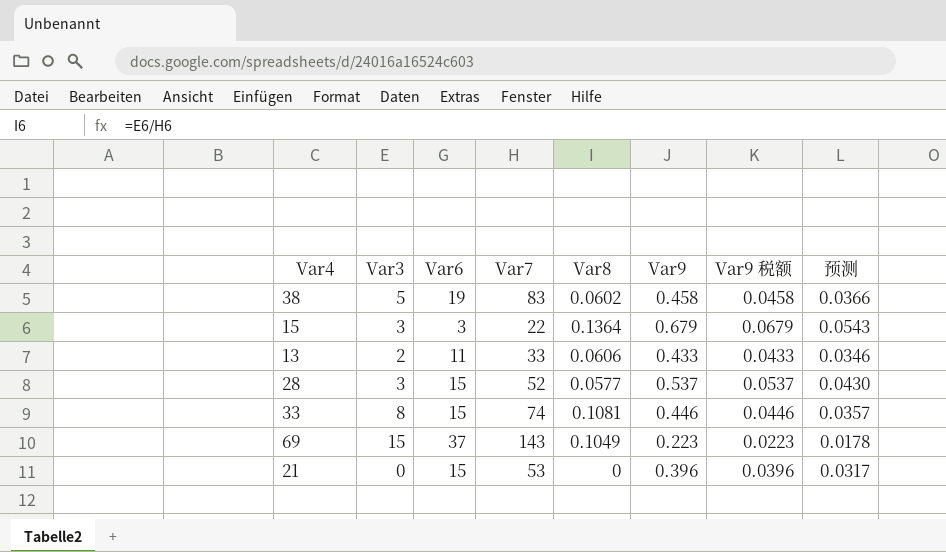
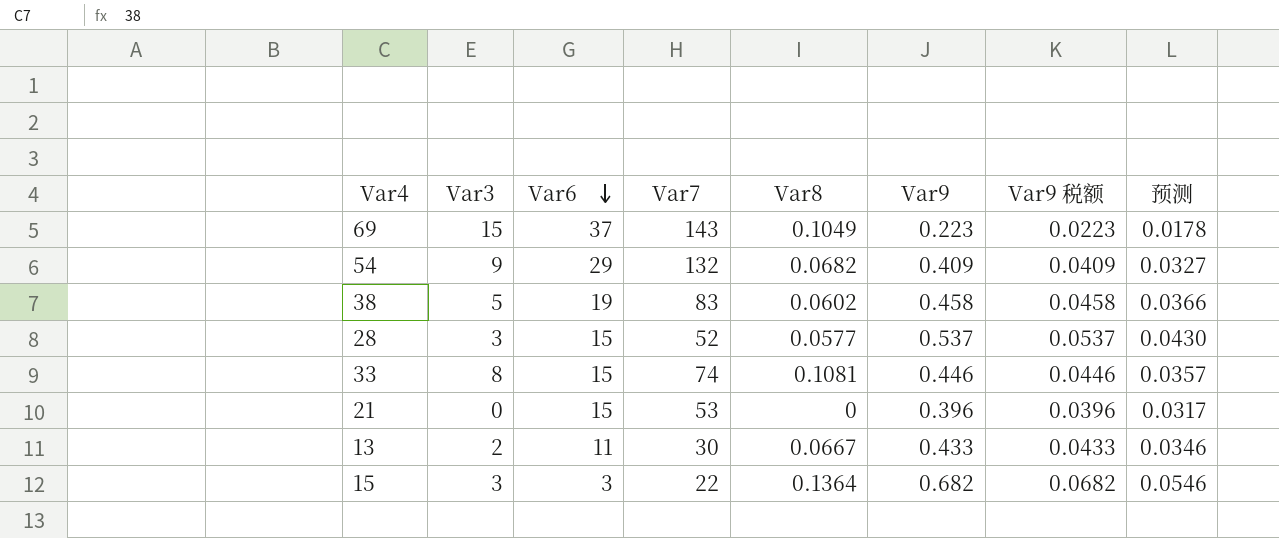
row order: none -> Var6 descending
row 54: none -> 9 | 29 | 132 | 0.0682 | 0.409 | 0.0409 | 0.0327
13 | Var7: 33 -> 30
13 | Var8: 0.0606 -> 0.0667
15 | Var9: 0.679 -> 0.682
15 | Var9 税额: 0.0679 -> 0.0682
15 | 预测: 0.0543 -> 0.0546

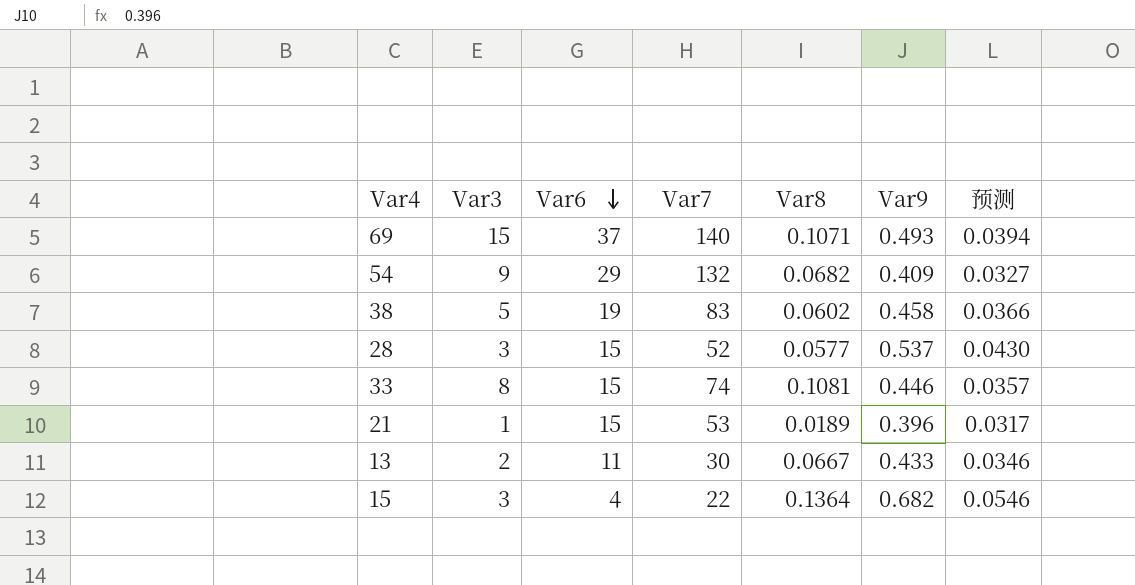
column Var9 税额 | formula: [Var9] * 0.1 -> none
69 | Var7: 143 -> 140
69 | Var8: 0.1049 -> 0.1071
69 | Var9: 0.223 -> 0.493
69 | 预测: 0.0178 -> 0.0394
21 | Var3: 0 -> 1
21 | Var8: 0 -> 0.0189
15 | Var6: 3 -> 4

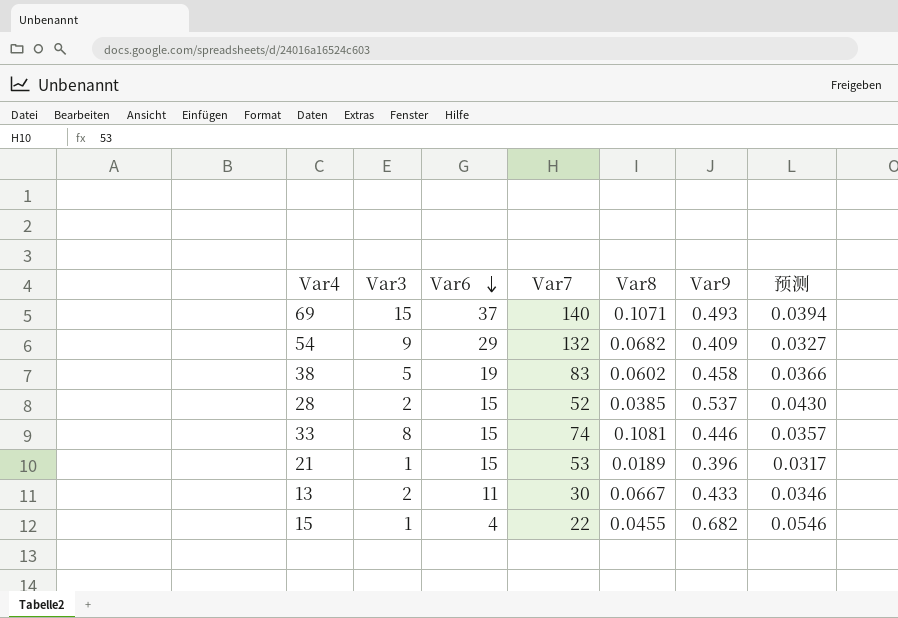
28 | Var3: 3 -> 2
28 | Var8: 0.0577 -> 0.0385
15 | Var3: 3 -> 1
15 | Var8: 0.1364 -> 0.0455

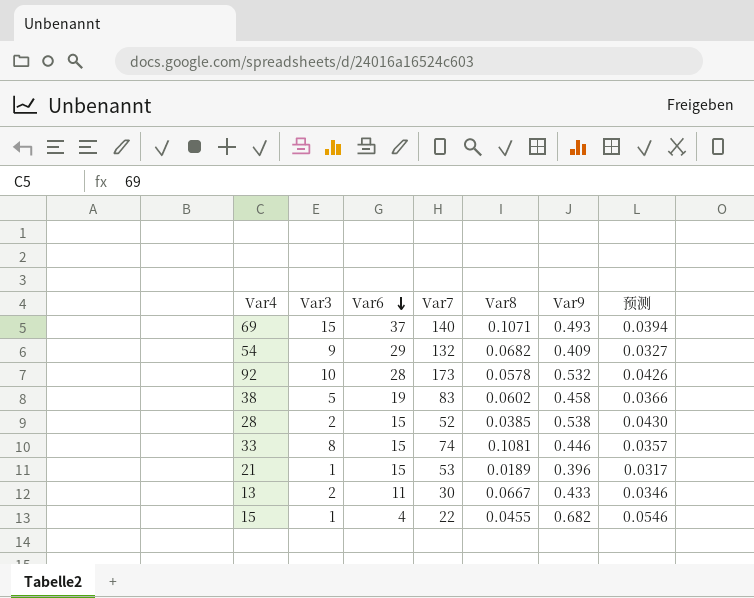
row 92: none -> 10 | 28 | 173 | 0.0578 | 0.532 | 0.0426
28 | Var9: 0.537 -> 0.538

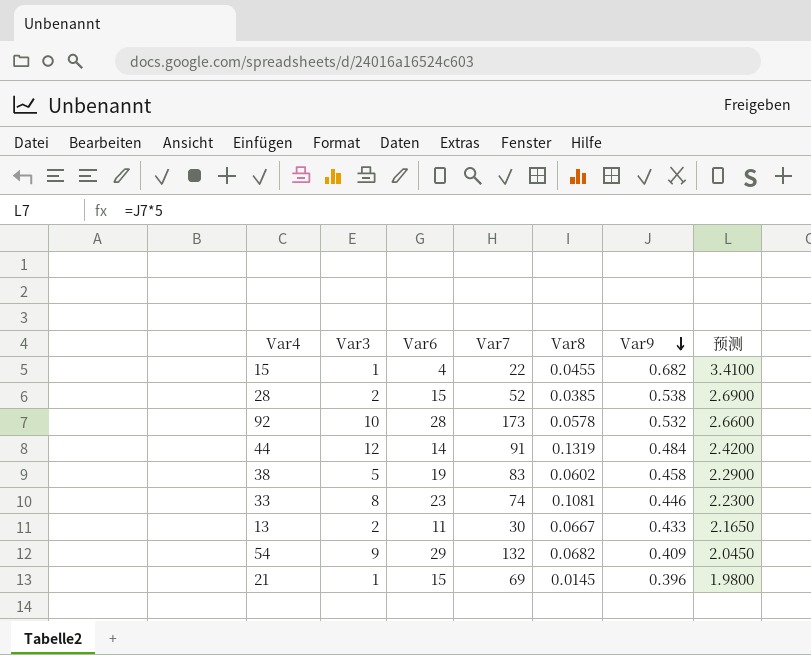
row order: Var6 descending -> Var9 descending
column 预测 | formula: [Var9] * 0.08 -> [Var9] * 5
row 69: 15 | 37 | 140 | 0.1071 | 0.493 | 0.0394 -> none
row 44: none -> 12 | 14 | 91 | 0.1319 | 0.484 | 2.4200
33 | Var6: 15 -> 23
21 | Var7: 53 -> 69
21 | Var8: 0.0189 -> 0.0145

